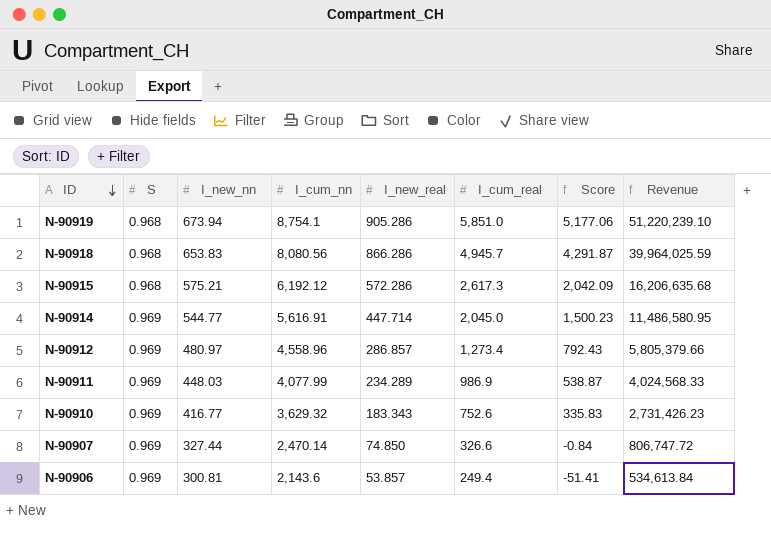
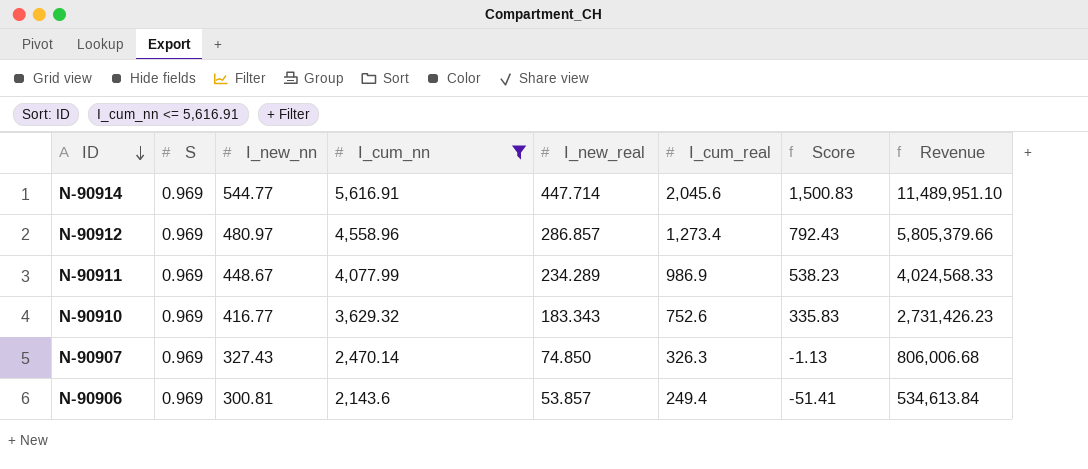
filter: none -> I_cum_nn <= 5,616.91
N-90914 | I_cum_real: 2,045.0 -> 2,045.6
N-90914 | Score: 1,500.23 -> 1,500.83
N-90914 | Revenue: 11,486,580.95 -> 11,489,951.10
N-90911 | I_new_nn: 448.03 -> 448.67
N-90911 | Score: 538.87 -> 538.23
N-90907 | I_new_nn: 327.44 -> 327.43
N-90907 | I_cum_real: 326.6 -> 326.3
N-90907 | Score: -0.84 -> -1.13
N-90907 | Revenue: 806,747.72 -> 806,006.68

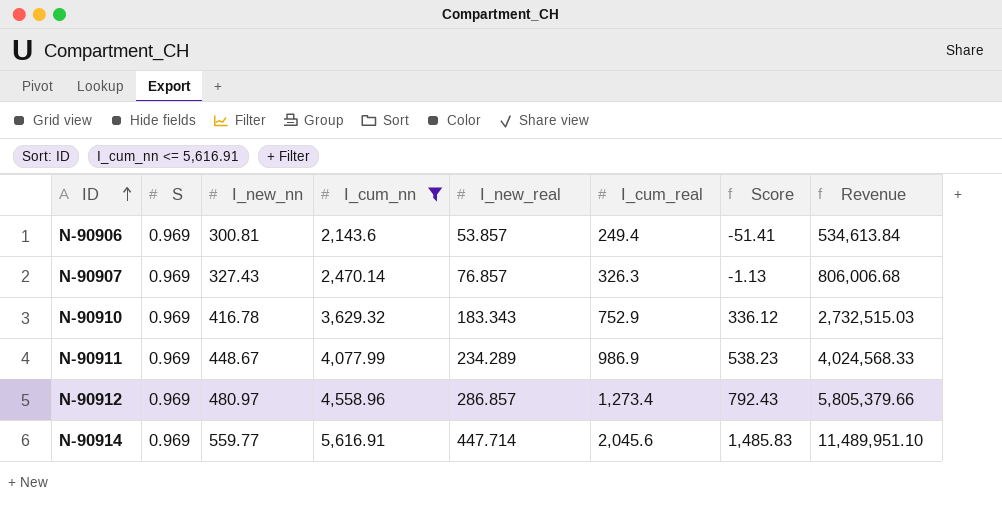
row order: ID descending -> ID ascending
N-90907 | I_new_real: 74.850 -> 76.857
N-90910 | I_new_nn: 416.77 -> 416.78
N-90910 | I_cum_real: 752.6 -> 752.9
N-90910 | Score: 335.83 -> 336.12
N-90910 | Revenue: 2,731,426.23 -> 2,732,515.03
N-90914 | I_new_nn: 544.77 -> 559.77
N-90914 | Score: 1,500.83 -> 1,485.83

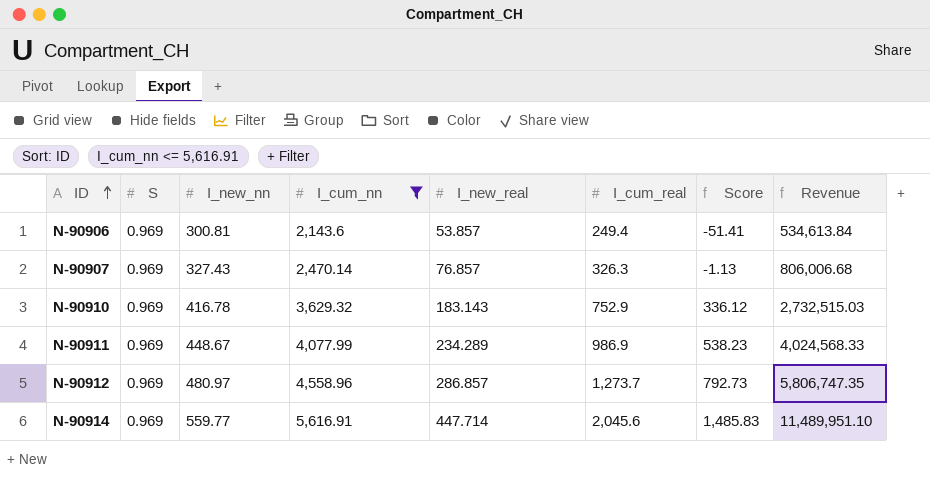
N-90910 | I_new_real: 183.343 -> 183.143
N-90912 | I_cum_real: 1,273.4 -> 1,273.7
N-90912 | Score: 792.43 -> 792.73
N-90912 | Revenue: 5,805,379.66 -> 5,806,747.35

